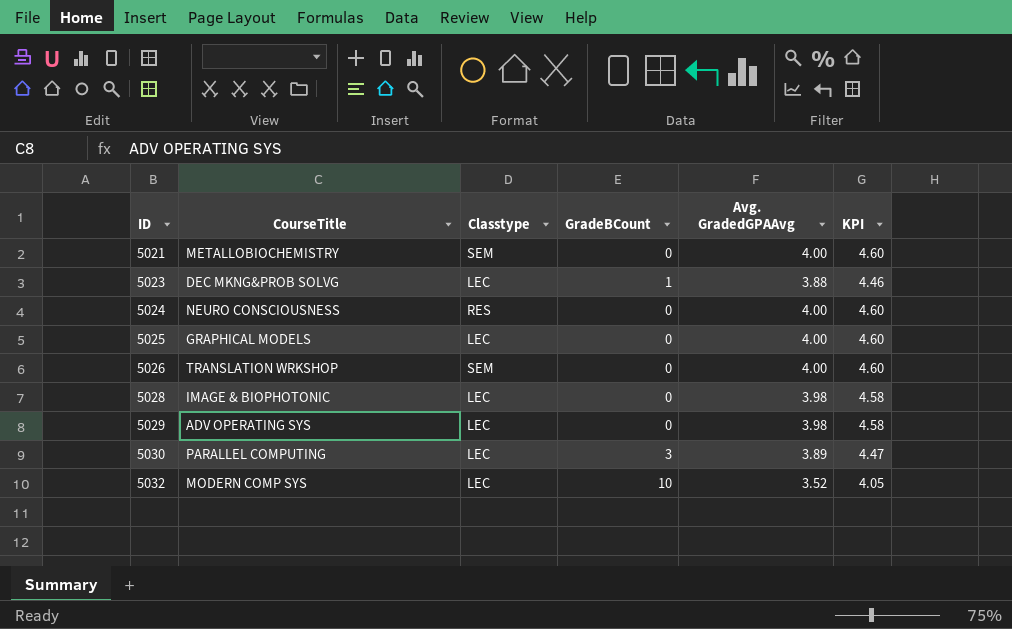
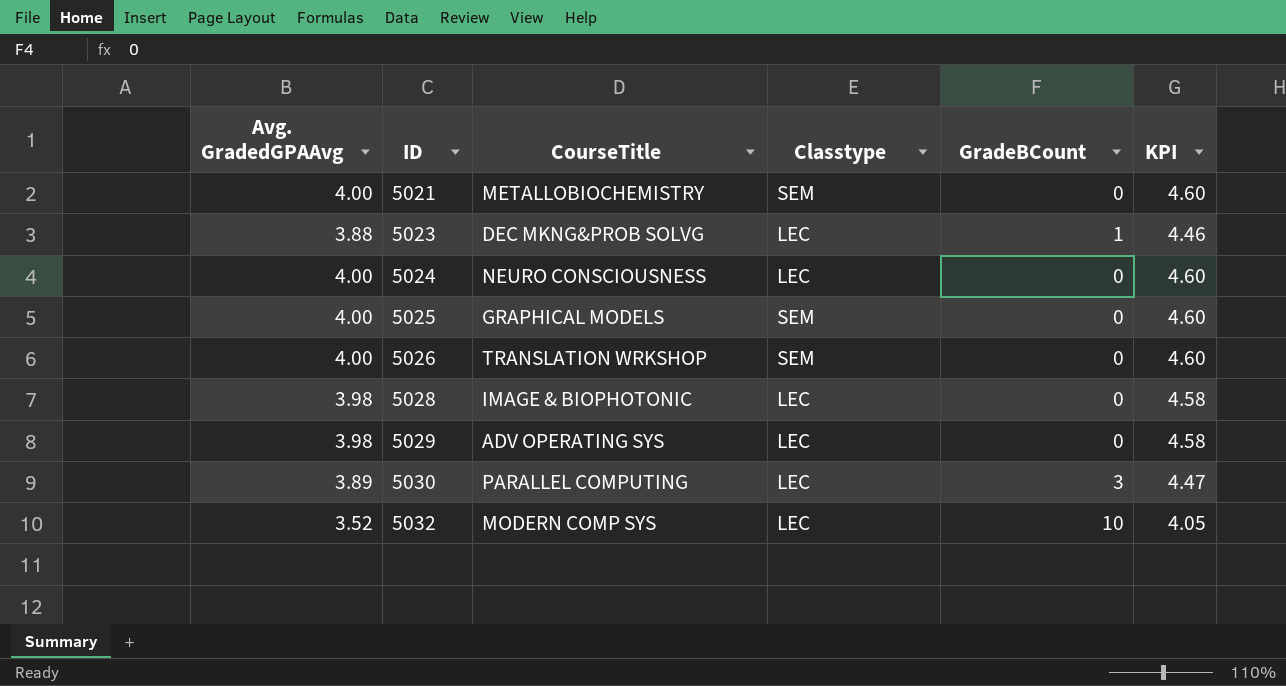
column Avg. GradedGPAAvg | position: 5 -> 1
5024 | Classtype: RES -> LEC
5025 | Classtype: LEC -> SEM

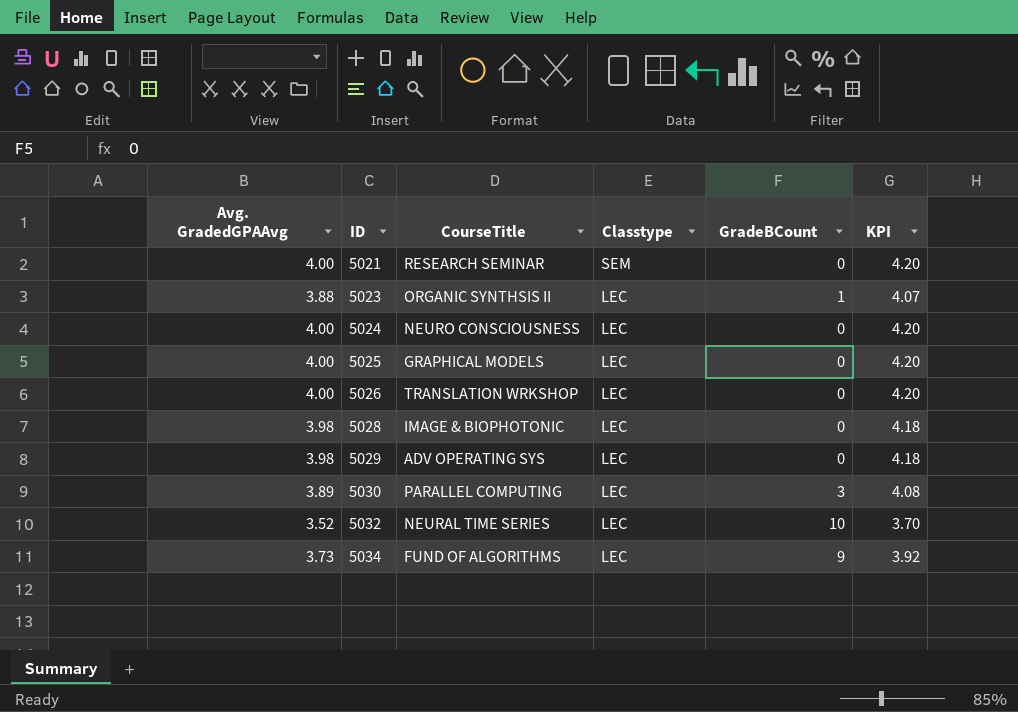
column KPI | formula: [Avg. GradedGPAAvg] * 1.15 -> [Avg. GradedGPAAvg] * 1.05
5021 | CourseTitle: METALLOBIOCHEMISTRY -> RESEARCH SEMINAR
5023 | CourseTitle: DEC MKNG&PROB SOLVG -> ORGANIC SYNTHSIS II
5025 | Classtype: SEM -> LEC
5026 | Classtype: SEM -> LEC
5032 | CourseTitle: MODERN COMP SYS -> NEURAL TIME SERIES
row 5034: none -> 3.73 | FUND OF ALGORITHMS | LEC | 9 | 3.92

